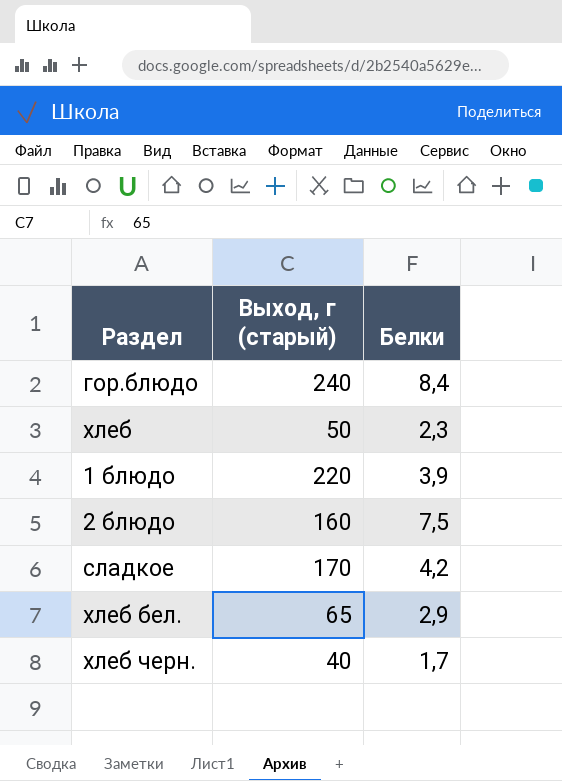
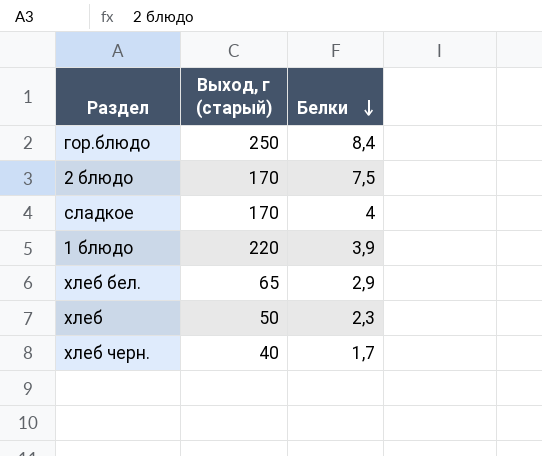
row order: none -> Белки descending
гор.блюдо | Выход, г (старый): 240 -> 250
2 блюдо | Выход, г (старый): 160 -> 170
сладкое | Белки: 4,2 -> 4

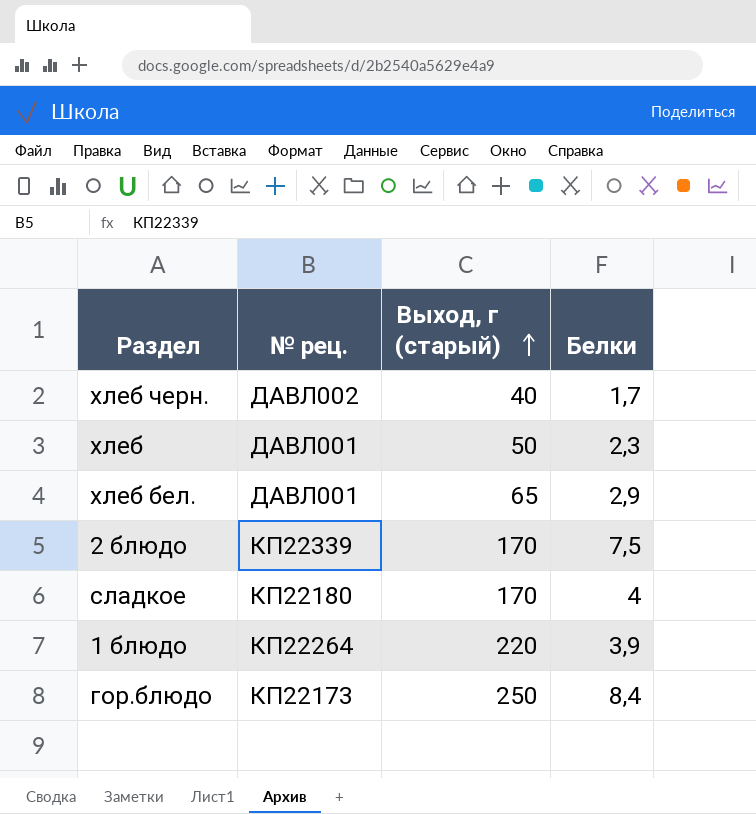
row order: Белки descending -> Выход, г (старый) ascending
column № рец. | position: none -> 2

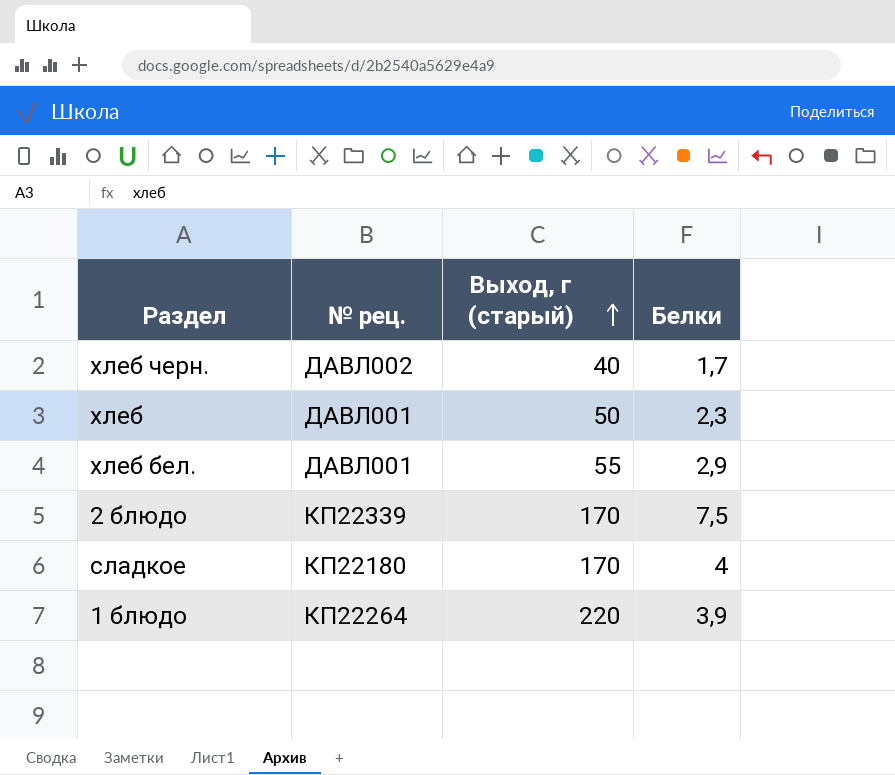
row гор.блюдо: КП22173 | 250 | 8,4 -> none
хлеб бел. | Выход, г (старый): 65 -> 55

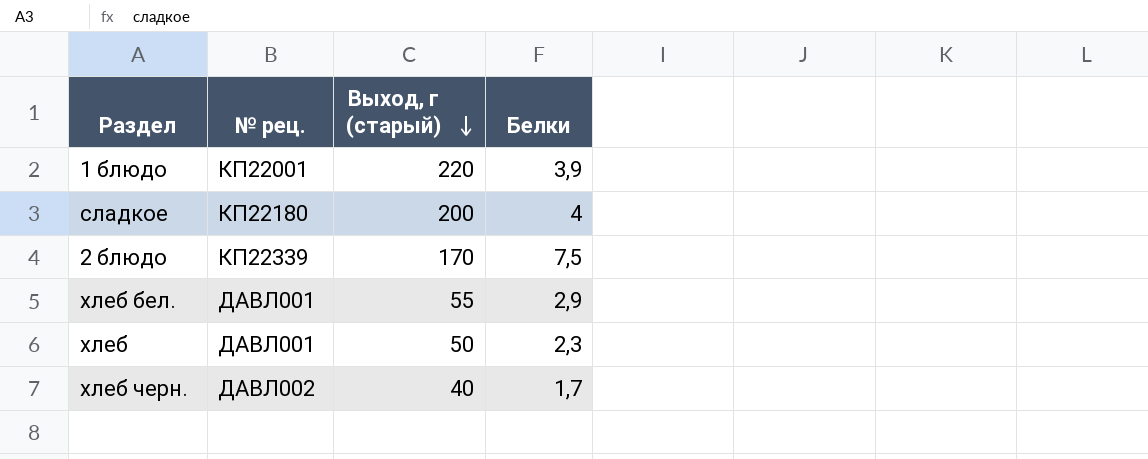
row order: Выход, г (старый) ascending -> Выход, г (старый) descending
1 блюдо | № рец.: КП22264 -> КП22001
сладкое | Выход, г (старый): 170 -> 200

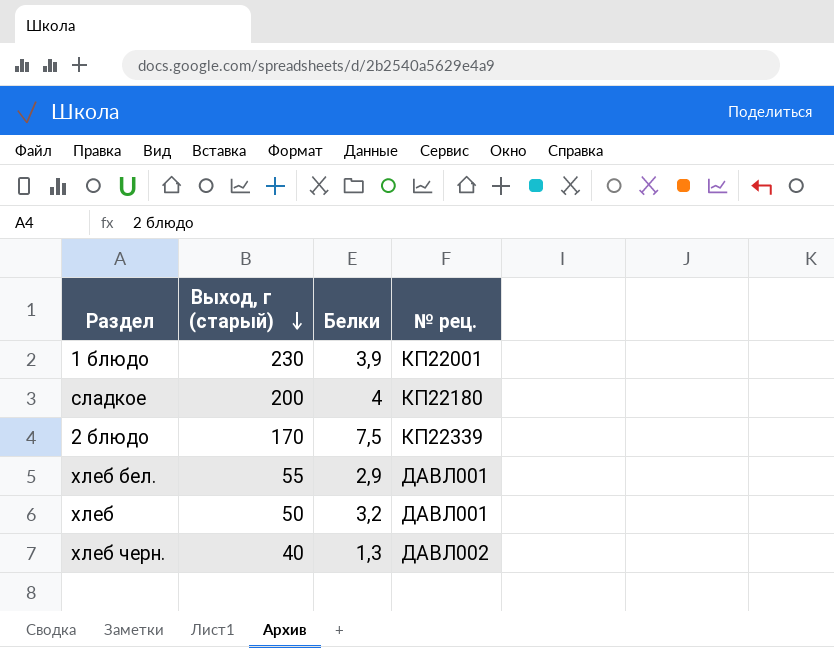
column № рец. | position: 2 -> 4
1 блюдо | Выход, г (старый): 220 -> 230
хлеб | Белки: 2,3 -> 3,2
хлеб черн. | Белки: 1,7 -> 1,3

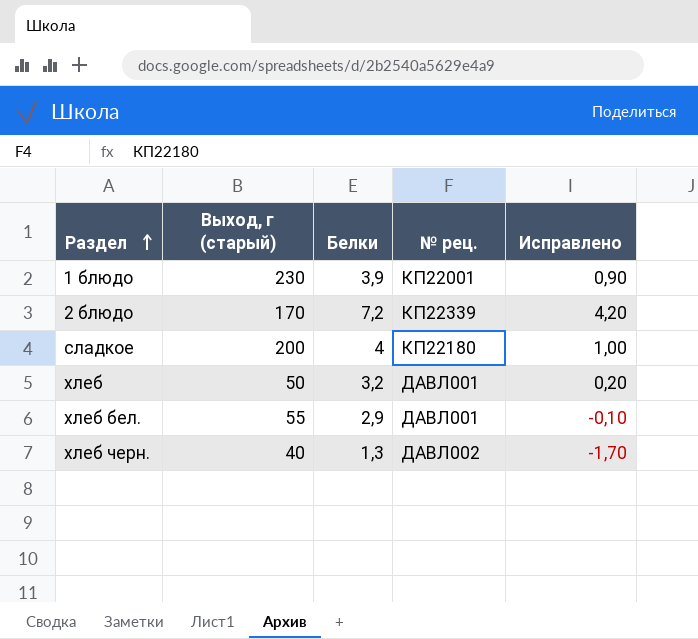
row order: Выход, г (старый) descending -> Раздел ascending
column Исправлено | formula: none -> [Белки] - 3
2 блюдо | Белки: 7,5 -> 7,2

